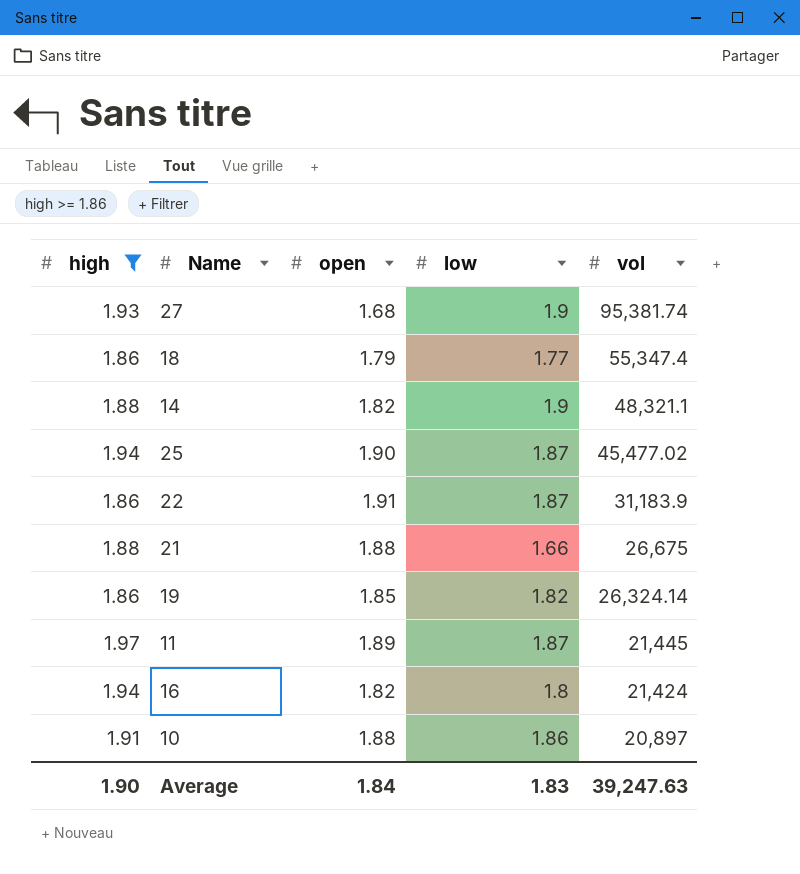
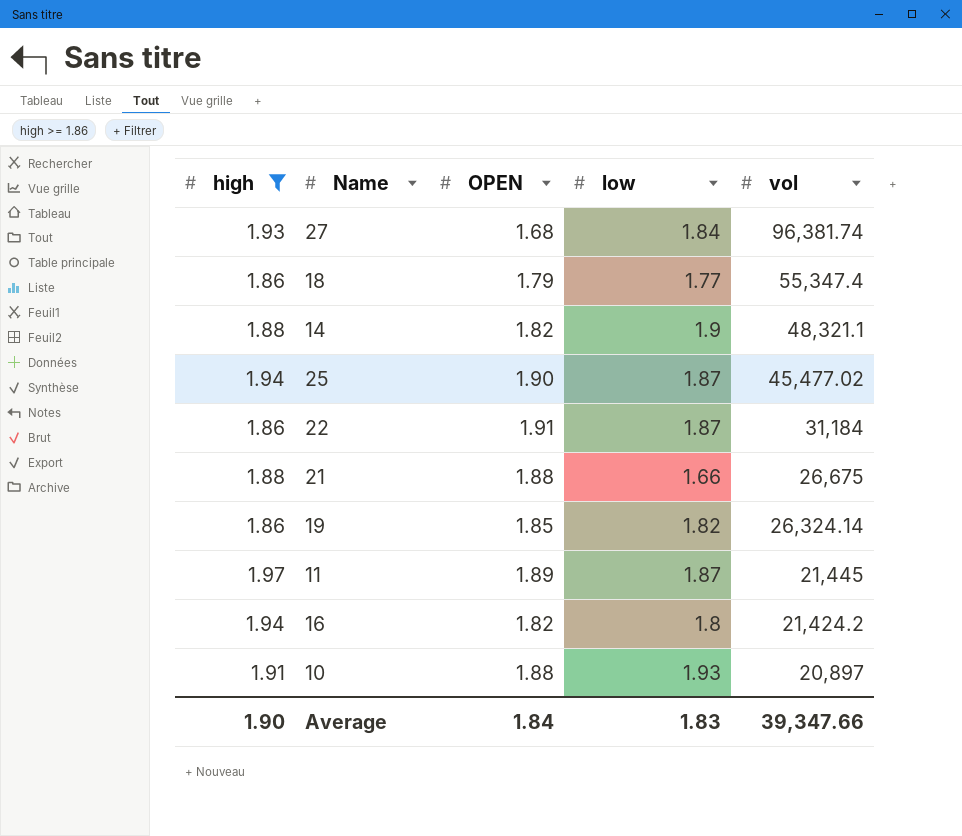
column name: open -> OPEN
27 | low: 1.9 -> 1.84
27 | vol: 95,381.74 -> 96,381.74
22 | vol: 31,183.9 -> 31,184
16 | vol: 21,424 -> 21,424.2
10 | low: 1.86 -> 1.93
Average | vol: 39,247.63 -> 39,347.66

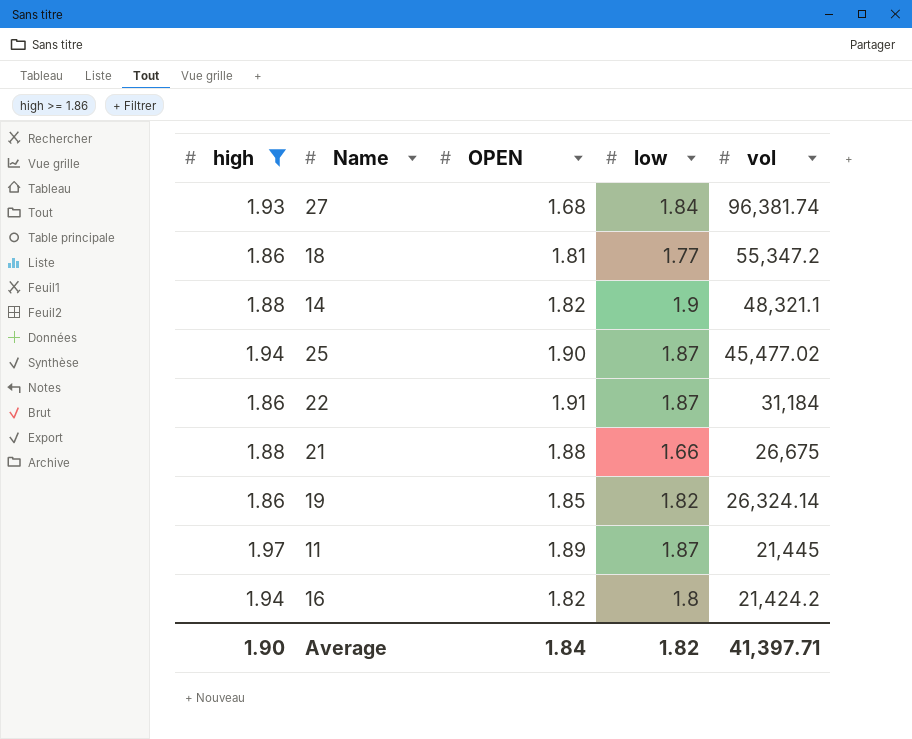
row 10: 1.91 | 1.88 | 1.93 | 20,897 -> none
18 | OPEN: 1.79 -> 1.81
18 | vol: 55,347.4 -> 55,347.2
Average | low: 1.83 -> 1.82
Average | vol: 39,347.66 -> 41,397.71

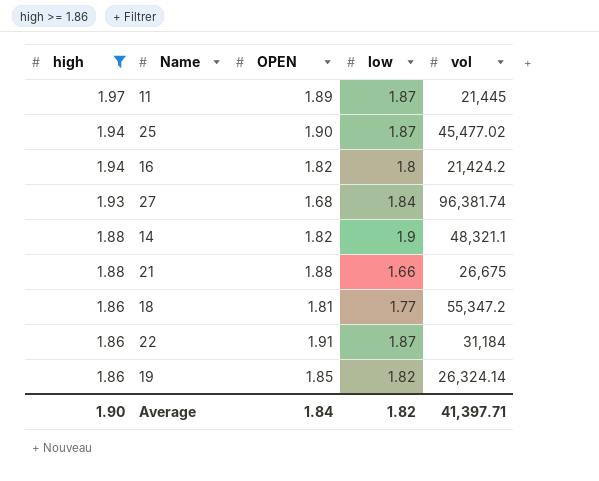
row order: vol descending -> high descending

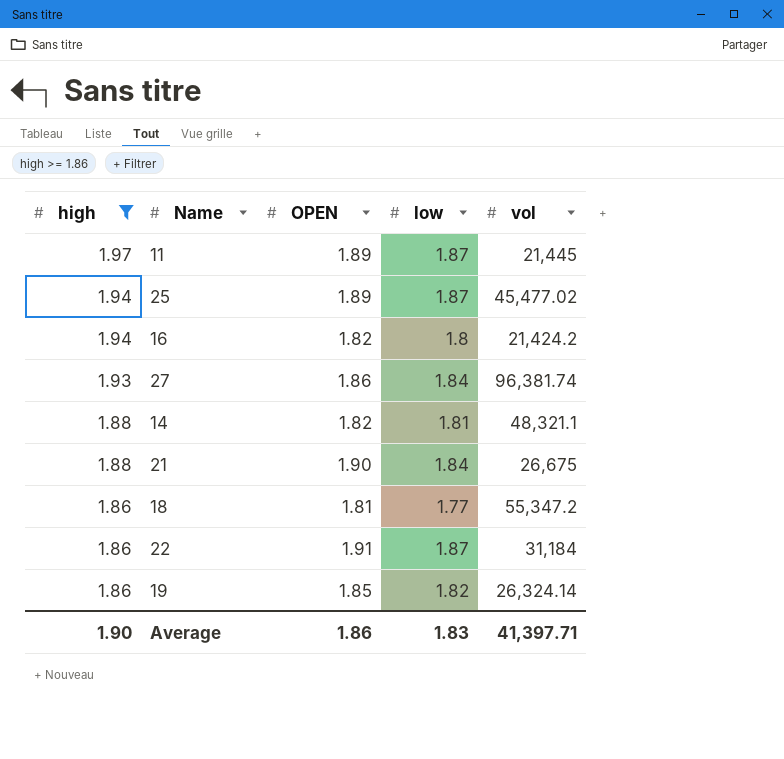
25 | OPEN: 1.90 -> 1.89
27 | OPEN: 1.68 -> 1.86
14 | low: 1.9 -> 1.81
21 | OPEN: 1.88 -> 1.90
21 | low: 1.66 -> 1.84
Average | OPEN: 1.84 -> 1.86
Average | low: 1.82 -> 1.83

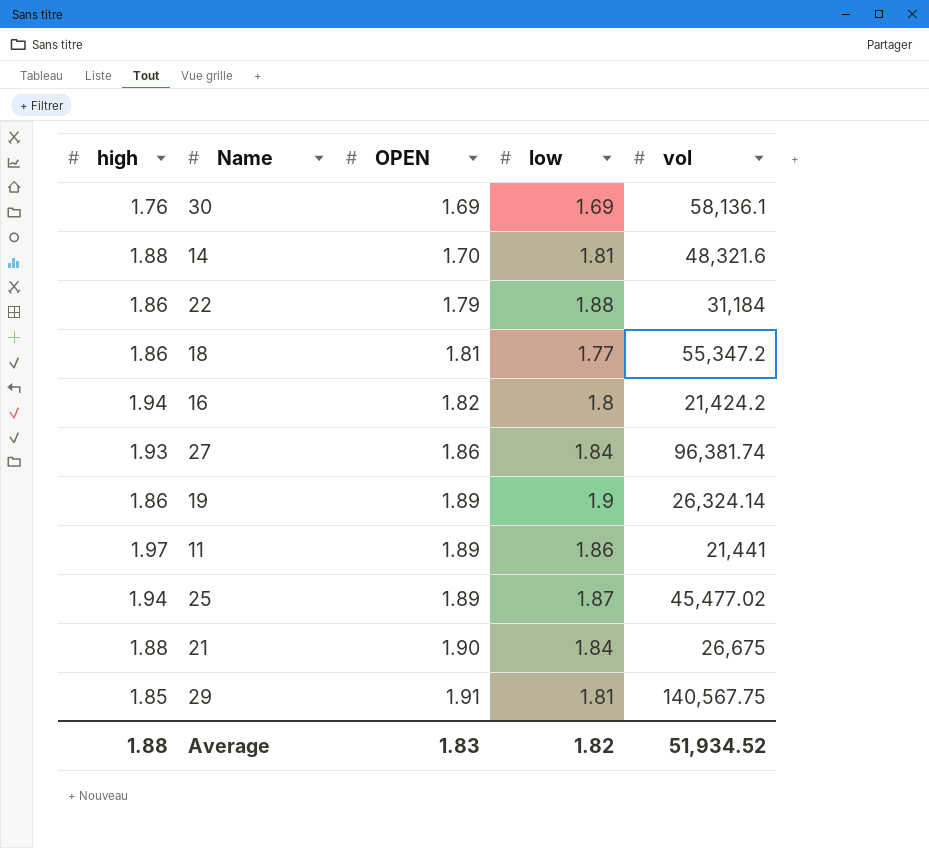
filter: high >= 1.86 -> none
row order: high descending -> OPEN ascending
14 | OPEN: 1.82 -> 1.70
14 | vol: 48,321.1 -> 48,321.6
22 | OPEN: 1.91 -> 1.79
22 | low: 1.87 -> 1.88
19 | OPEN: 1.85 -> 1.89
19 | low: 1.82 -> 1.9
11 | low: 1.87 -> 1.86
11 | vol: 21,445 -> 21,441
Average | high: 1.90 -> 1.88
Average | OPEN: 1.86 -> 1.83
Average | low: 1.83 -> 1.82
Average | vol: 41,397.71 -> 51,934.52

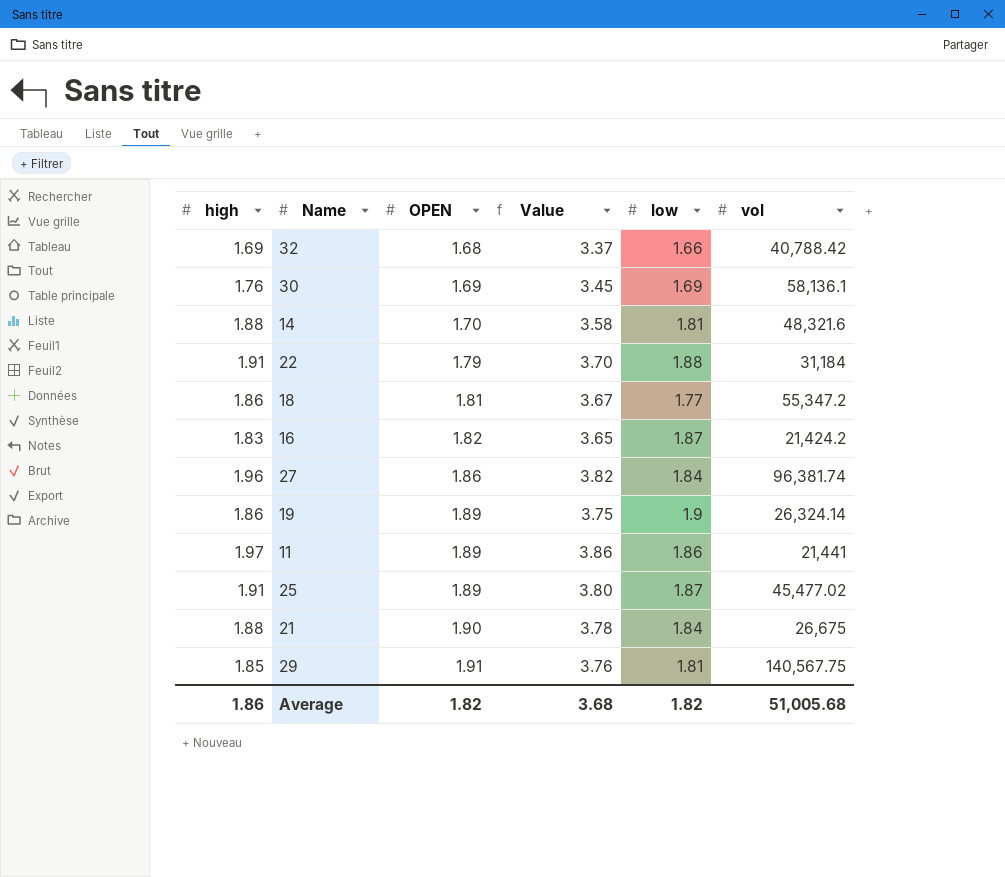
column Value | formula: none -> [high] + [OPEN]
row 32: none -> 1.69 | 1.68 | 3.37 | 1.66 | 40,788.42
22 | high: 1.86 -> 1.91
16 | high: 1.94 -> 1.83
16 | low: 1.8 -> 1.87
27 | high: 1.93 -> 1.96
25 | high: 1.94 -> 1.91
Average | high: 1.88 -> 1.86
Average | OPEN: 1.83 -> 1.82
Average | vol: 51,934.52 -> 51,005.68

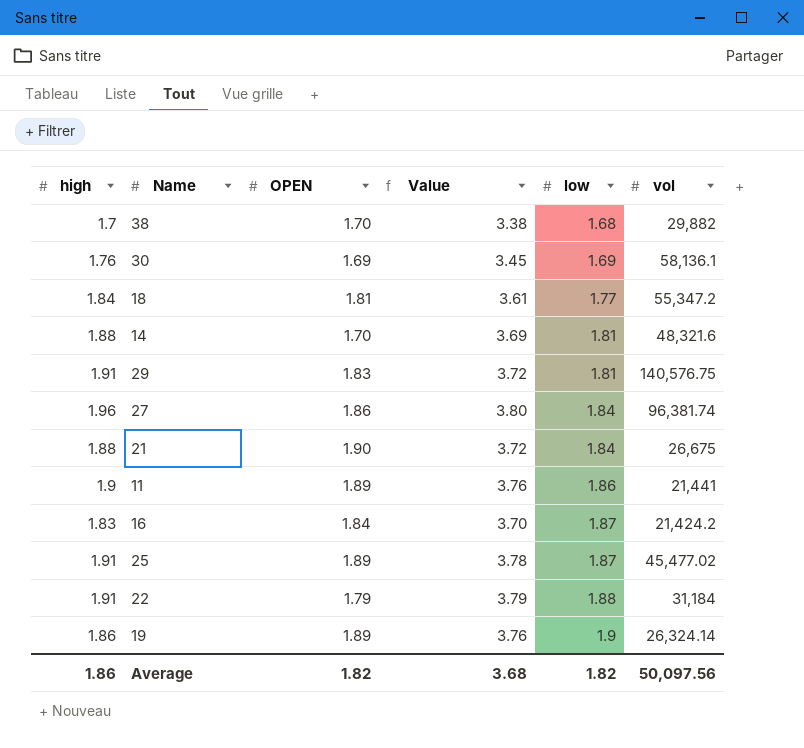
row order: OPEN ascending -> low ascending
column Value | formula: [high] + [OPEN] -> [high] + [low]
row 32: 1.69 | 1.68 | 3.37 | 1.66 | 40,788.42 -> none
row 38: none -> 1.7 | 1.70 | 3.38 | 1.68 | 29,882
18 | high: 1.86 -> 1.84
29 | high: 1.85 -> 1.91
29 | OPEN: 1.91 -> 1.83
29 | vol: 140,567.75 -> 140,576.75
11 | high: 1.97 -> 1.9
16 | OPEN: 1.82 -> 1.84
Average | vol: 51,005.68 -> 50,097.56

